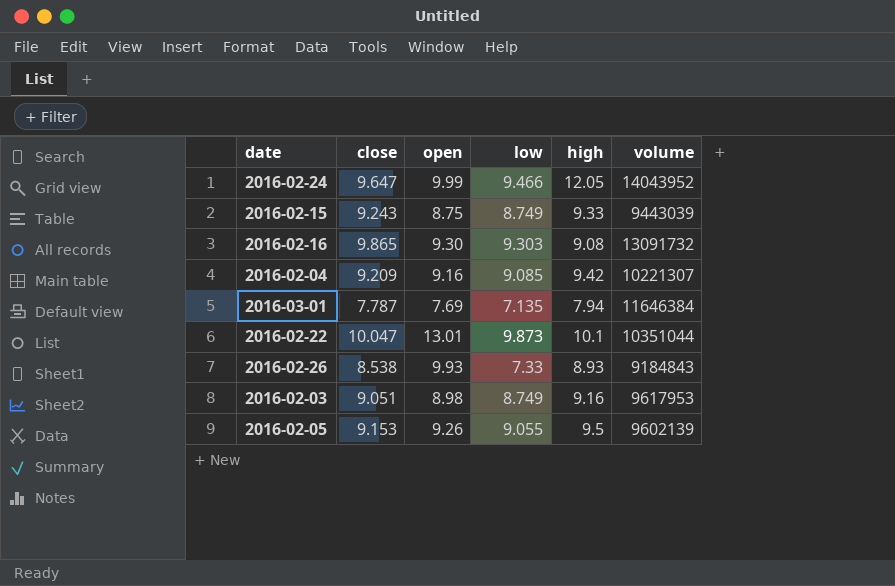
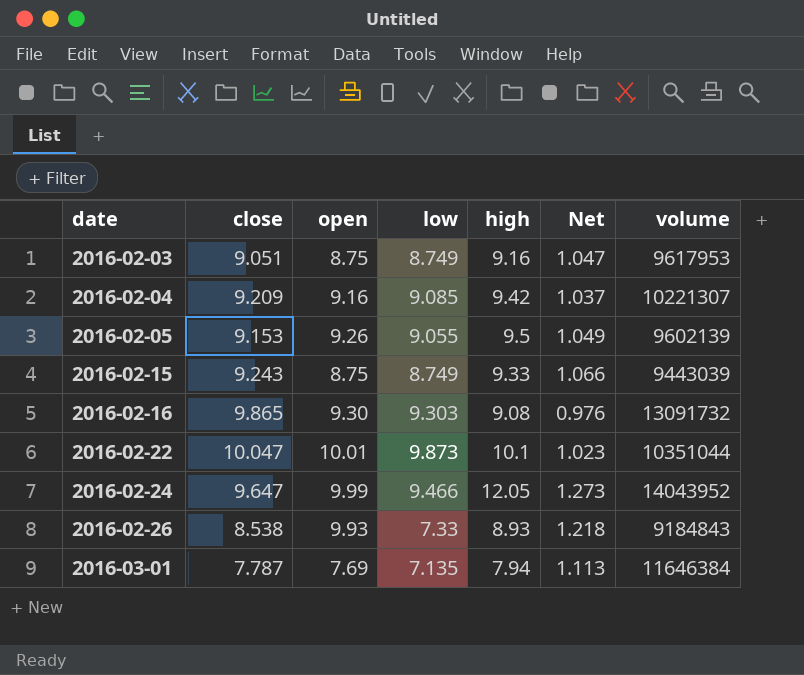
row order: none -> date ascending
column Net | formula: none -> [high] / [low]
2016-02-03 | open: 8.98 -> 8.75
2016-02-22 | open: 13.01 -> 10.01

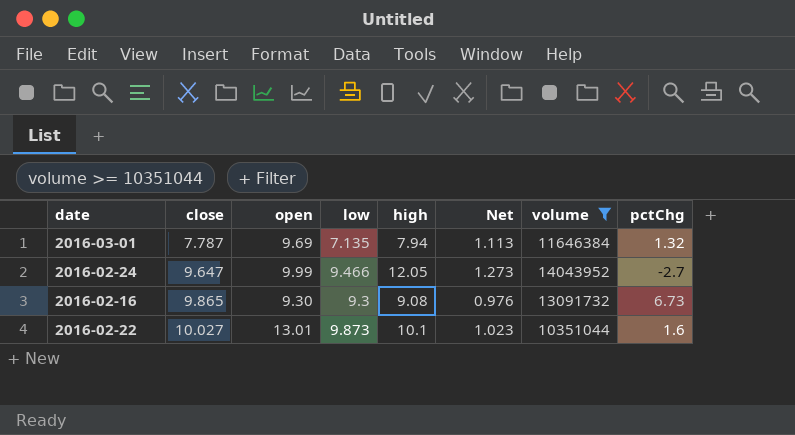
filter: none -> volume >= 10351044
row order: date ascending -> close ascending
column pctChg | position: none -> 8
2016-03-01 | open: 7.69 -> 9.69
2016-02-16 | low: 9.303 -> 9.3
2016-02-22 | close: 10.047 -> 10.027
2016-02-22 | open: 10.01 -> 13.01

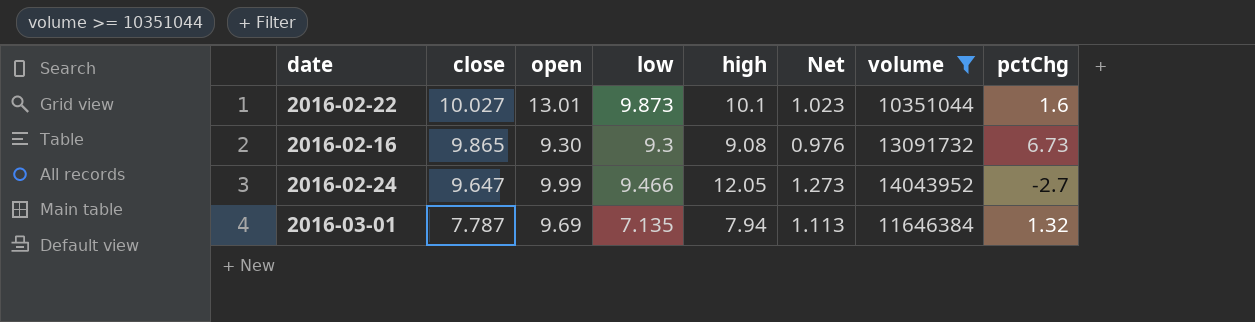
row order: close ascending -> close descending

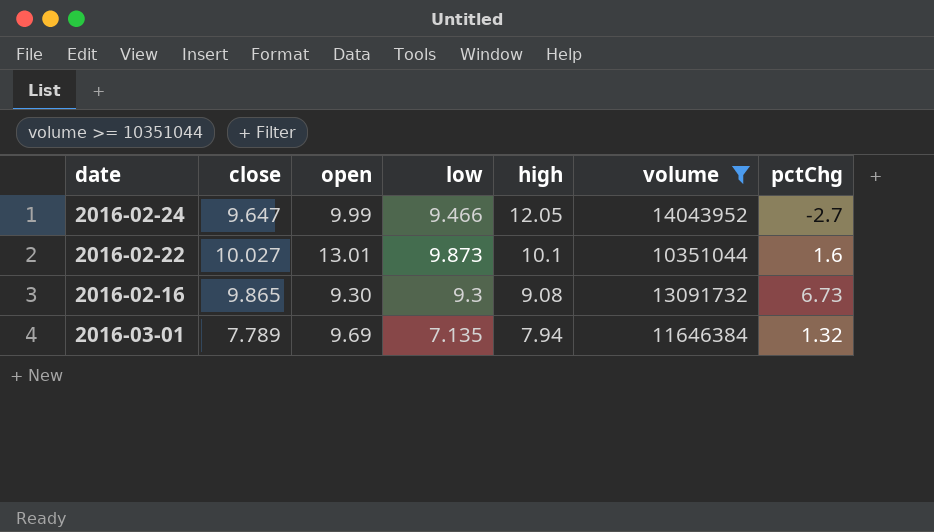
row order: close descending -> high descending
column Net | formula: [high] / [low] -> none
2016-03-01 | close: 7.787 -> 7.789

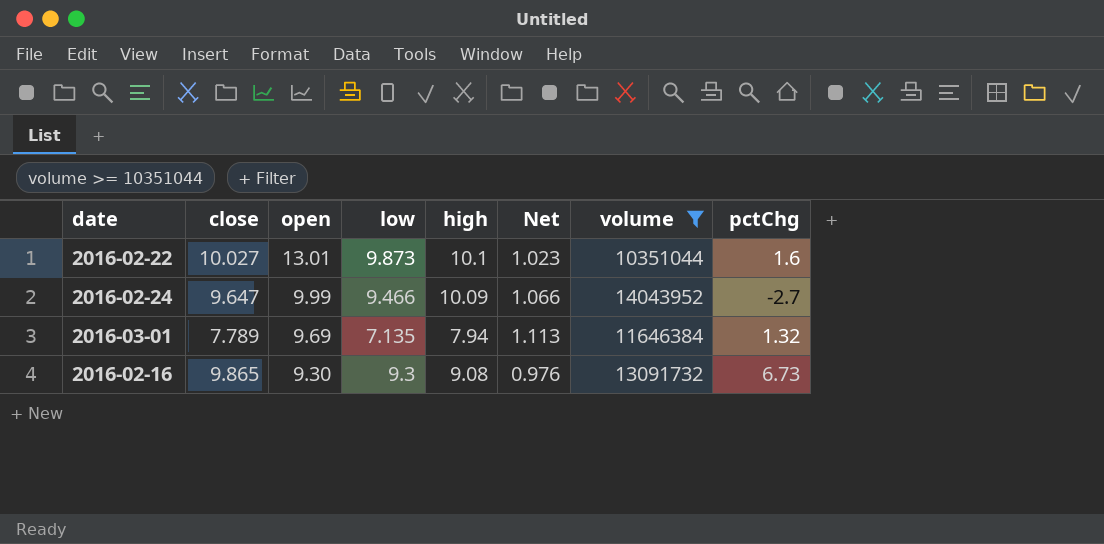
row order: high descending -> open descending
column Net | formula: none -> [high] / [low]
2016-02-24 | high: 12.05 -> 10.09

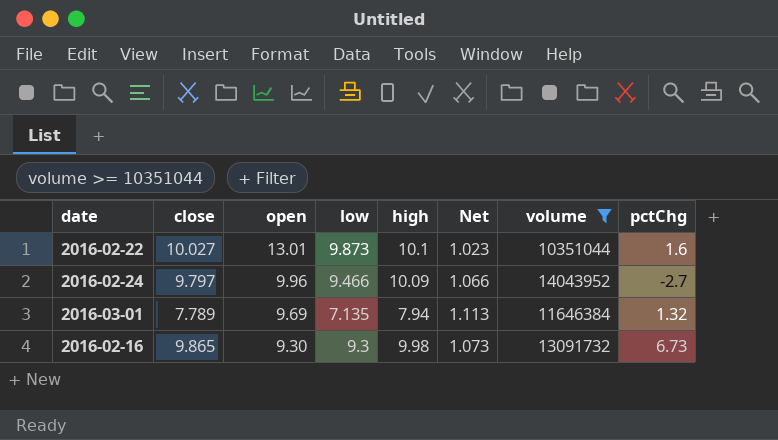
2016-02-24 | close: 9.647 -> 9.797
2016-02-24 | open: 9.99 -> 9.96
2016-02-16 | high: 9.08 -> 9.98
2016-02-16 | Net: 0.976 -> 1.073

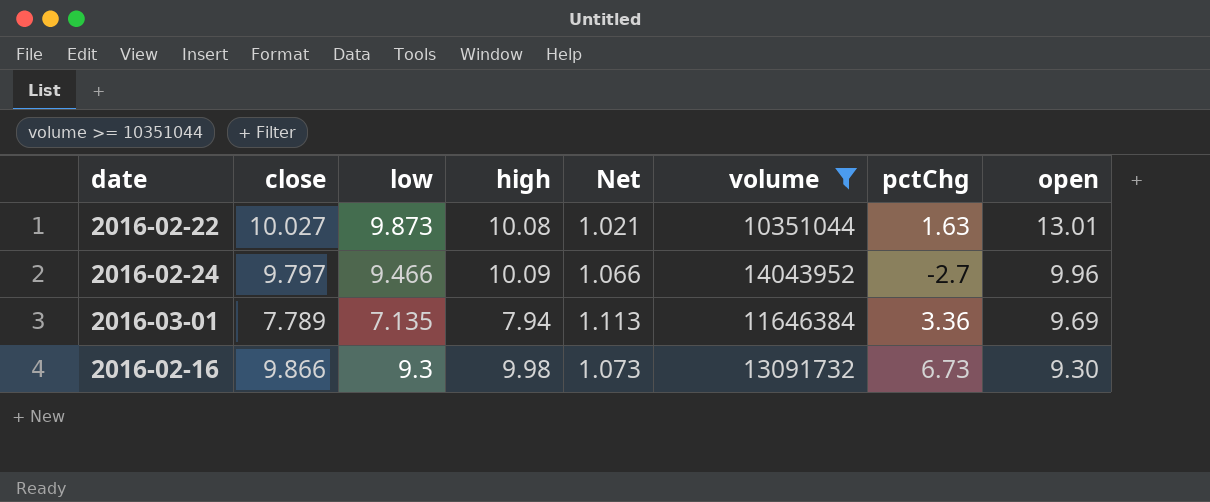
column open | position: 3 -> 8
2016-02-22 | high: 10.1 -> 10.08
2016-02-22 | Net: 1.023 -> 1.021
2016-02-22 | pctChg: 1.6 -> 1.63
2016-03-01 | pctChg: 1.32 -> 3.36
2016-02-16 | close: 9.865 -> 9.866

